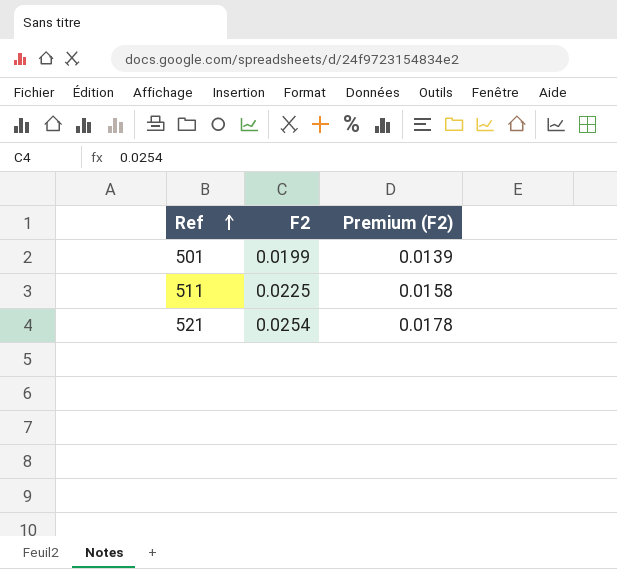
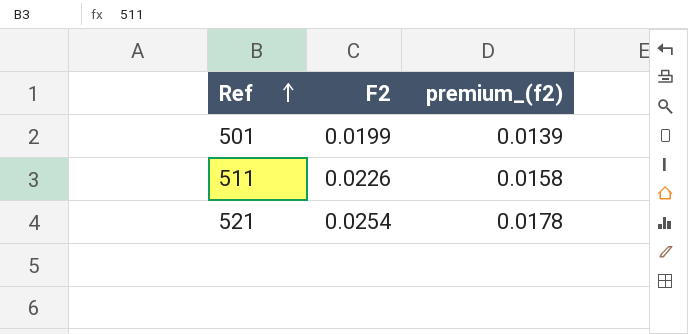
column name: Premium (F2) -> premium_(f2)
511 | F2: 0.0225 -> 0.0226

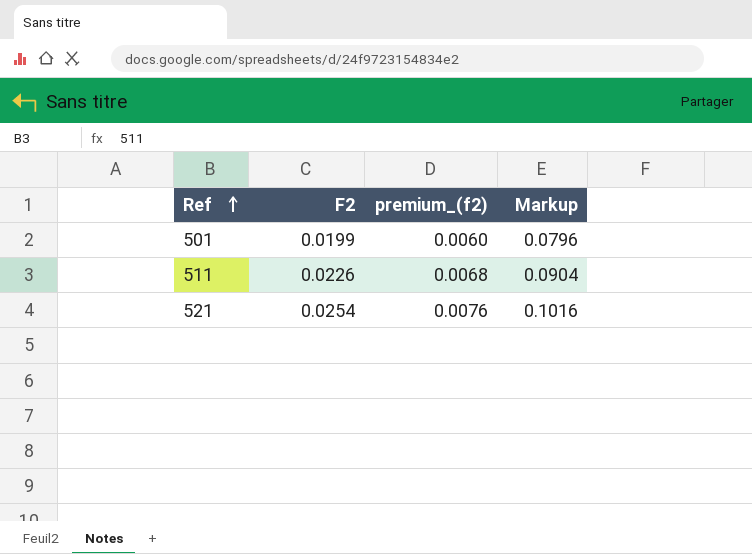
column premium_(f2) | formula: [F2] * 0.7 -> [F2] * 0.3
column Markup | formula: none -> [F2] * 4

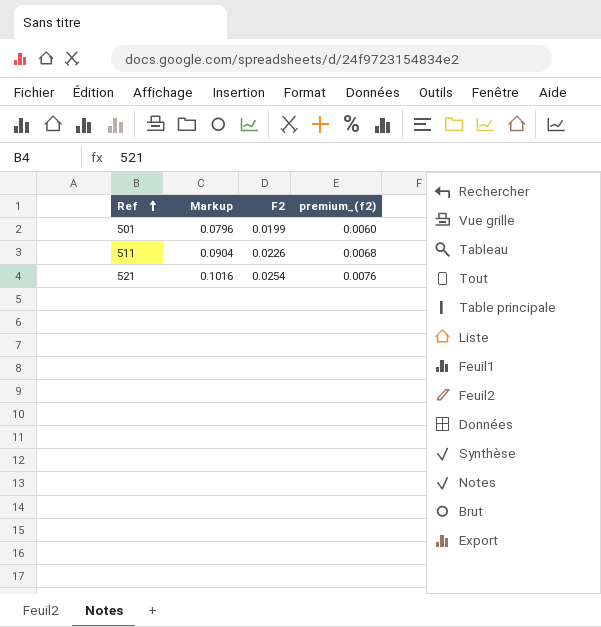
column Markup | position: 4 -> 2

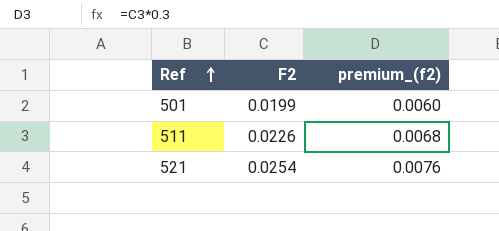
column Markup | formula: [F2] * 4 -> none

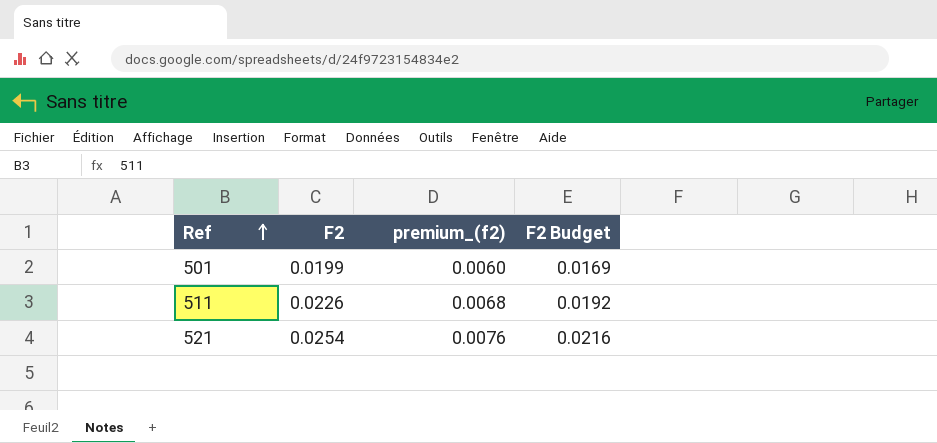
column F2 Budget | formula: none -> [F2] * 0.85

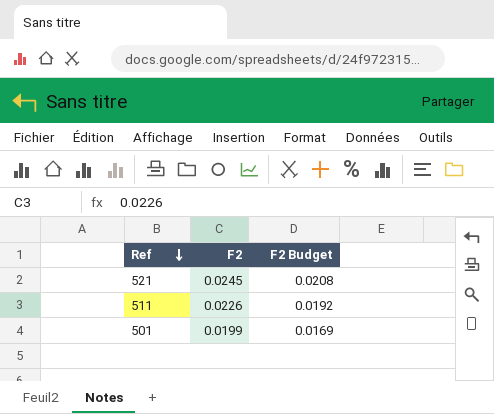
row order: Ref ascending -> Ref descending
column premium_(f2) | formula: [F2] * 0.3 -> none
521 | F2: 0.0254 -> 0.0245
521 | F2 Budget: 0.0216 -> 0.0208

